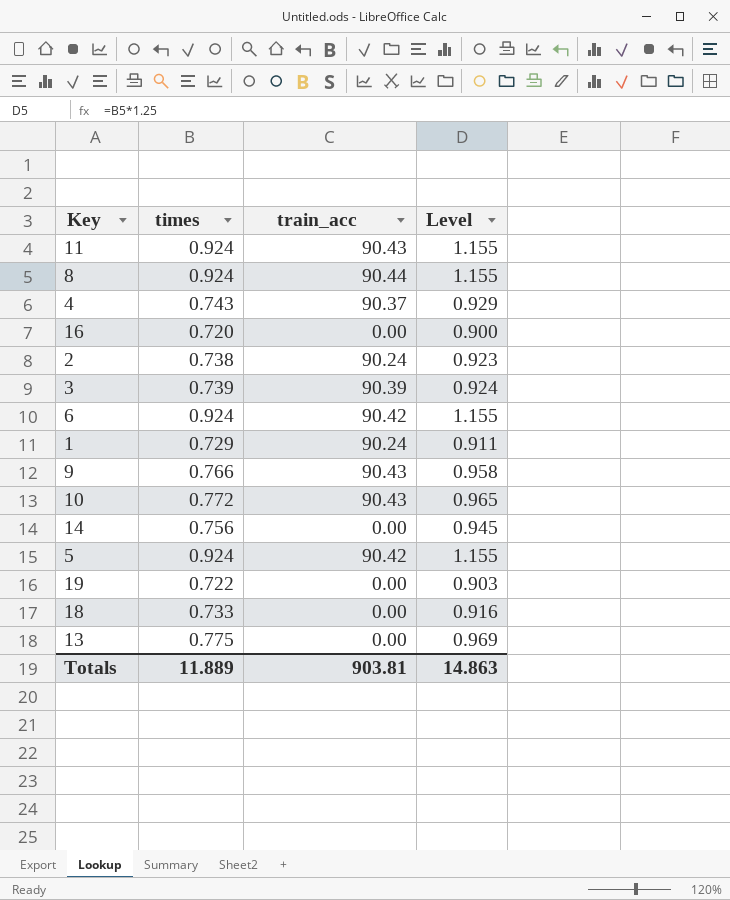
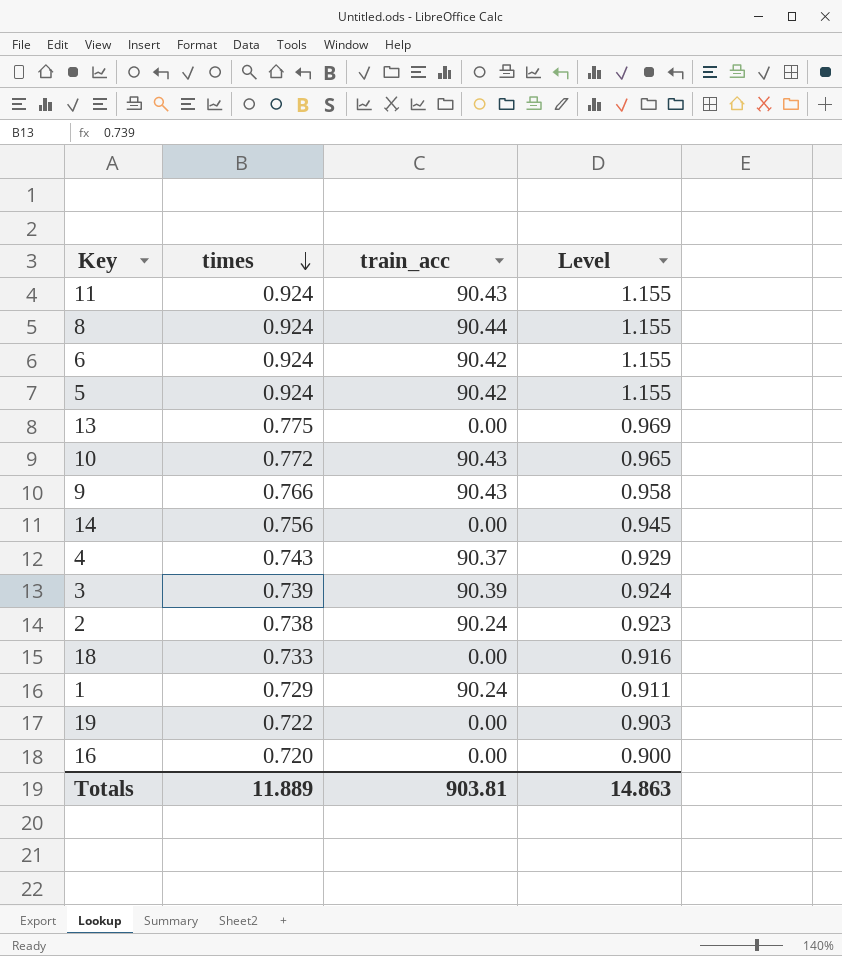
row order: none -> times descending

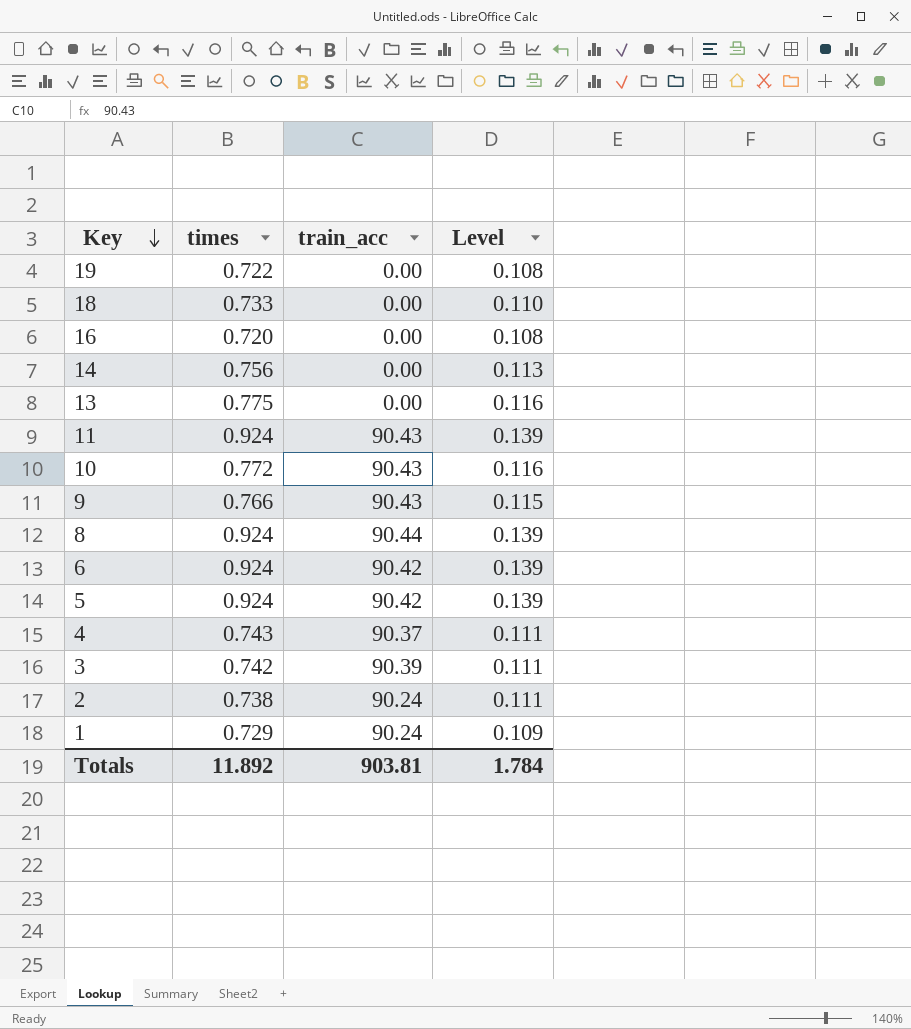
row order: times descending -> Key descending
column Level | formula: [times] * 1.25 -> [times] * 0.15
3 | times: 0.739 -> 0.742
Totals | times: 11.889 -> 11.892
Totals | Level: 14.863 -> 1.784

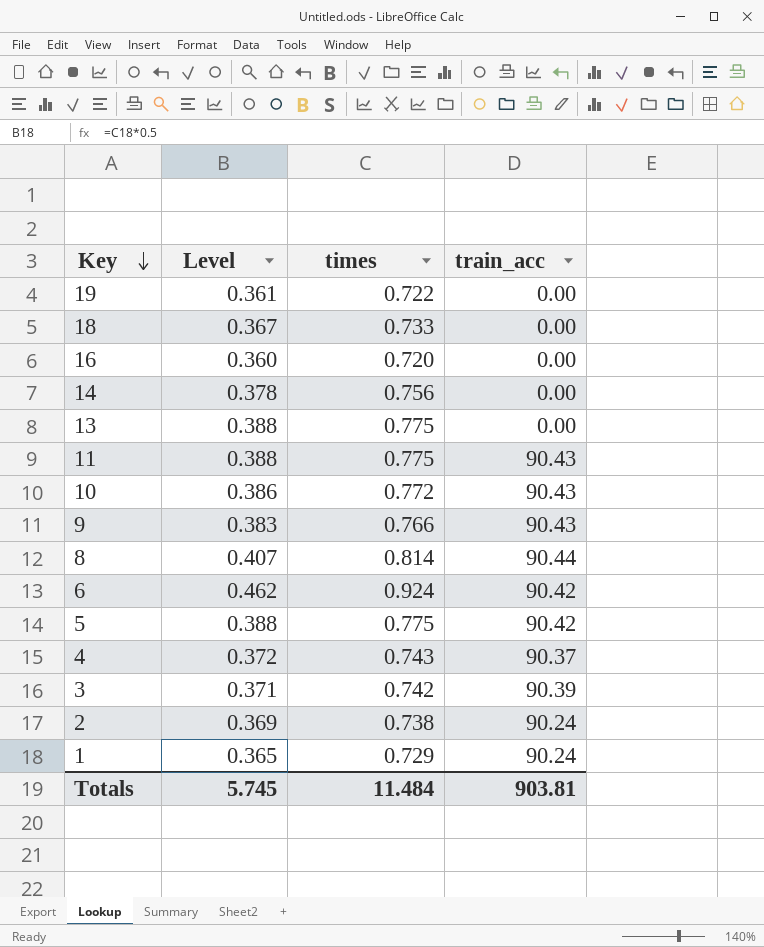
column Level | formula: [times] * 0.15 -> [times] * 0.5
column Level | position: 4 -> 2
11 | times: 0.924 -> 0.775
8 | times: 0.924 -> 0.814
5 | times: 0.924 -> 0.775
Totals | Level: 1.784 -> 5.745
Totals | times: 11.892 -> 11.484

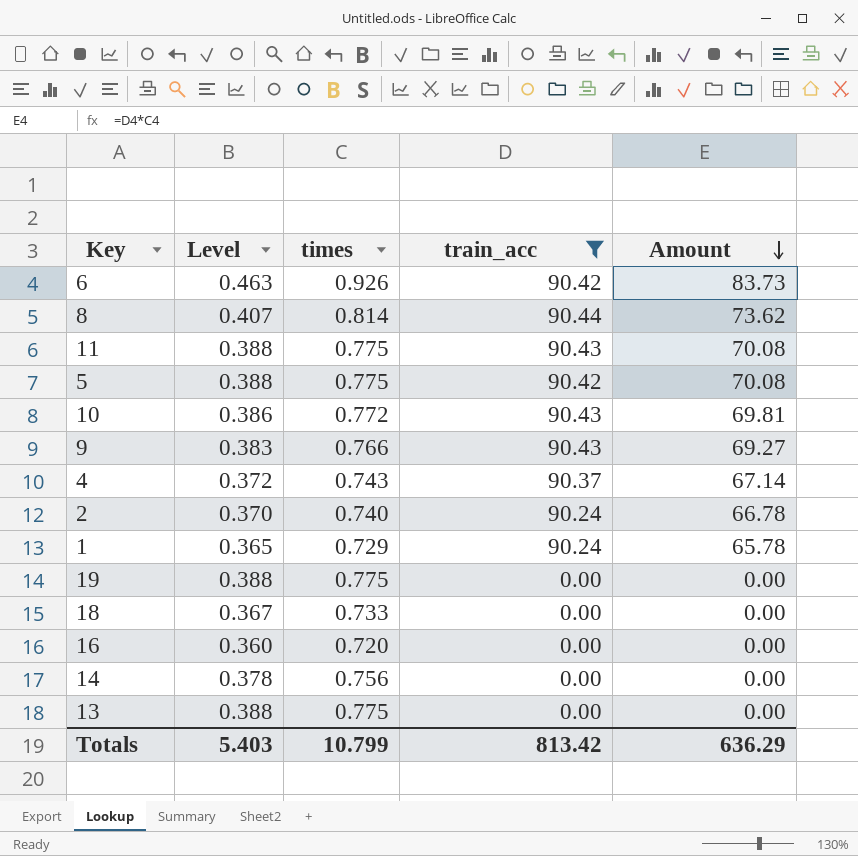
filter: none -> train_acc != 90.39
row order: Key descending -> Amount descending
column Amount | formula: none -> [times] * [train_acc]
6 | Level: 0.462 -> 0.463
6 | times: 0.924 -> 0.926
2 | Level: 0.369 -> 0.370
2 | times: 0.738 -> 0.740
19 | Level: 0.361 -> 0.388
19 | times: 0.722 -> 0.775
Totals | Level: 5.745 -> 5.403
Totals | times: 11.484 -> 10.799
Totals | train_acc: 903.81 -> 813.42

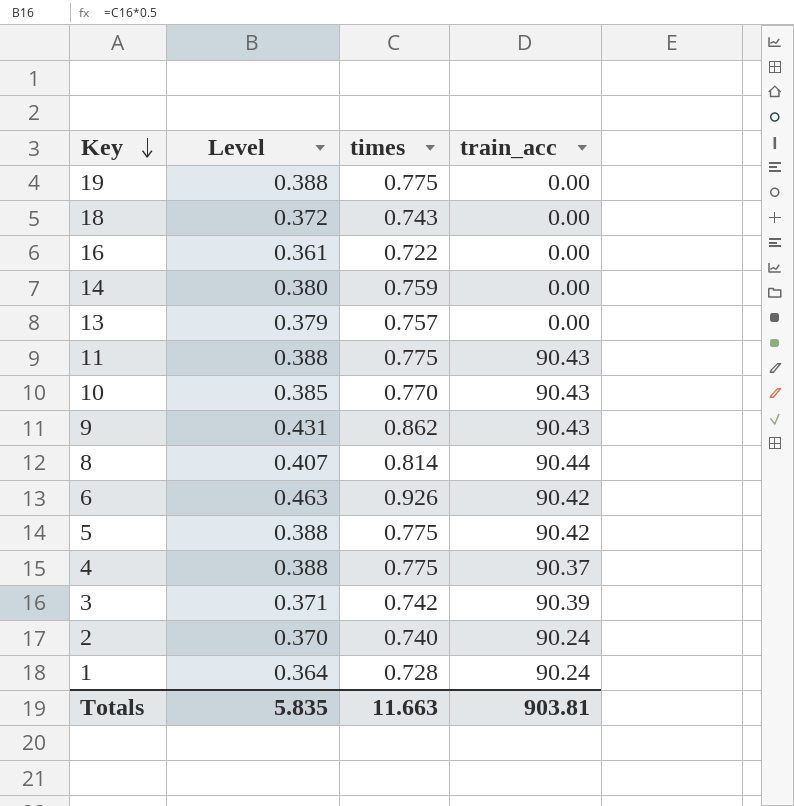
filter: train_acc != 90.39 -> none
row order: Amount descending -> Key descending
column Amount | formula: [times] * [train_acc] -> none
18 | Level: 0.367 -> 0.372
18 | times: 0.733 -> 0.743
16 | Level: 0.360 -> 0.361
16 | times: 0.720 -> 0.722
14 | Level: 0.378 -> 0.380
14 | times: 0.756 -> 0.759
13 | Level: 0.388 -> 0.379
13 | times: 0.775 -> 0.757
10 | Level: 0.386 -> 0.385
10 | times: 0.772 -> 0.770
9 | Level: 0.383 -> 0.431
9 | times: 0.766 -> 0.862
4 | Level: 0.372 -> 0.388
4 | times: 0.743 -> 0.775
1 | Level: 0.365 -> 0.364
1 | times: 0.729 -> 0.728
Totals | Level: 5.403 -> 5.835
Totals | times: 10.799 -> 11.663
Totals | train_acc: 813.42 -> 903.81

